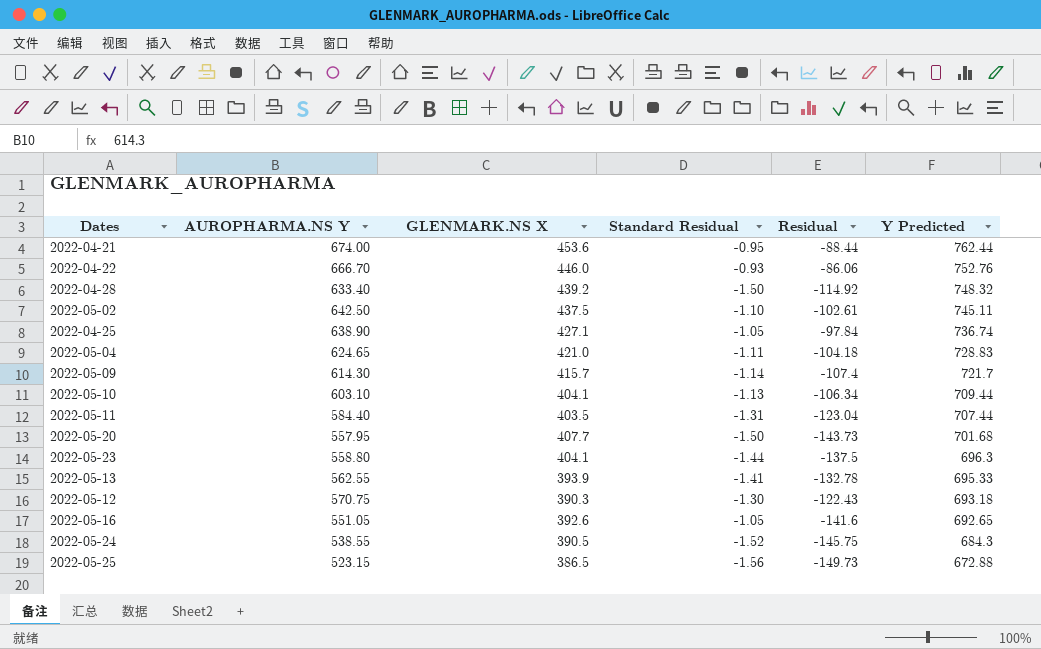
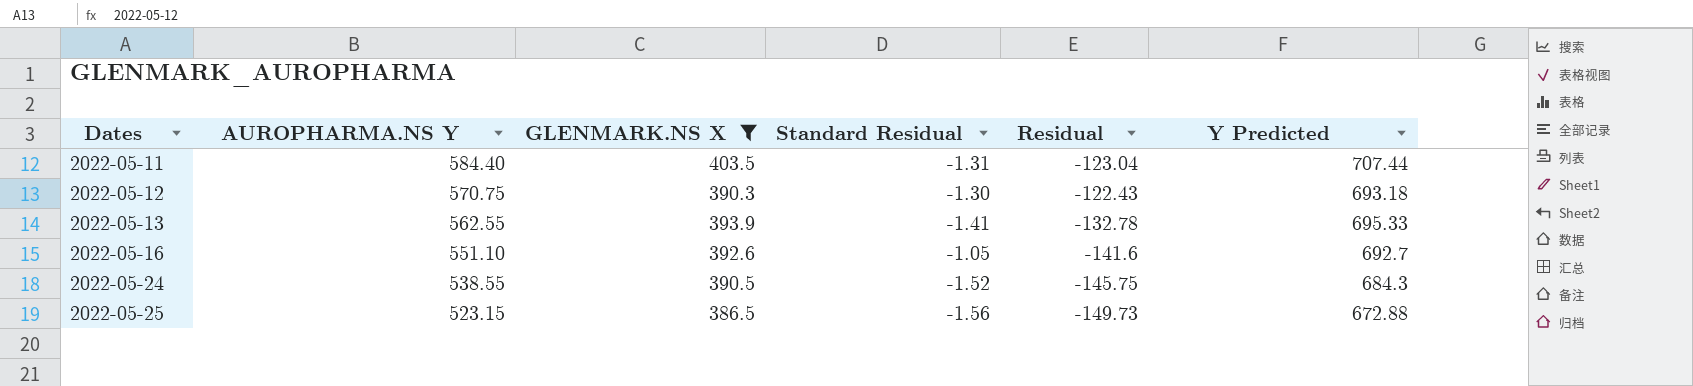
filter: none -> GLENMARK.NS X <= 403.5
row order: Y Predicted descending -> Dates ascending
2022-05-16 | AUROPHARMA.NS Y: 551.05 -> 551.10
2022-05-16 | Y Predicted: 692.65 -> 692.7

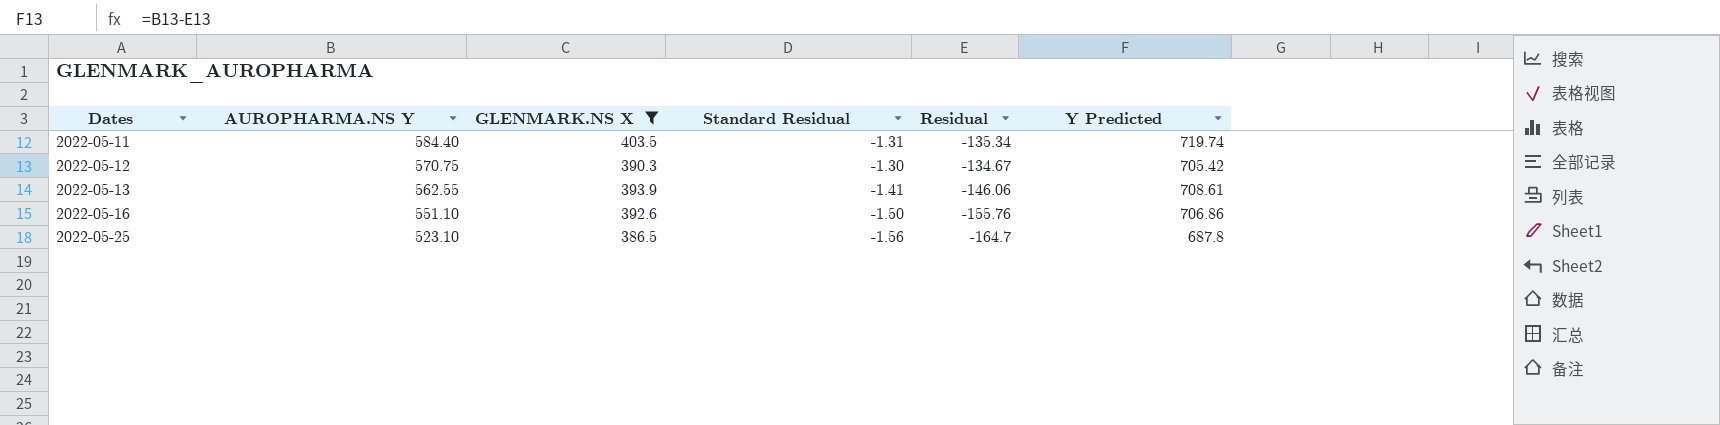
row 2022-05-24: 538.55 | 390.5 | -1.52 | -145.75 | 684.3 -> none
2022-05-11 | Residual: -123.04 -> -135.34
2022-05-11 | Y Predicted: 707.44 -> 719.74
2022-05-12 | Residual: -122.43 -> -134.67
2022-05-12 | Y Predicted: 693.18 -> 705.42
2022-05-13 | Residual: -132.78 -> -146.06
2022-05-13 | Y Predicted: 695.33 -> 708.61
2022-05-16 | Standard Residual: -1.05 -> -1.50
2022-05-16 | Residual: -141.6 -> -155.76
2022-05-16 | Y Predicted: 692.7 -> 706.86
2022-05-25 | AUROPHARMA.NS Y: 523.15 -> 523.10
2022-05-25 | Residual: -149.73 -> -164.7
2022-05-25 | Y Predicted: 672.88 -> 687.8

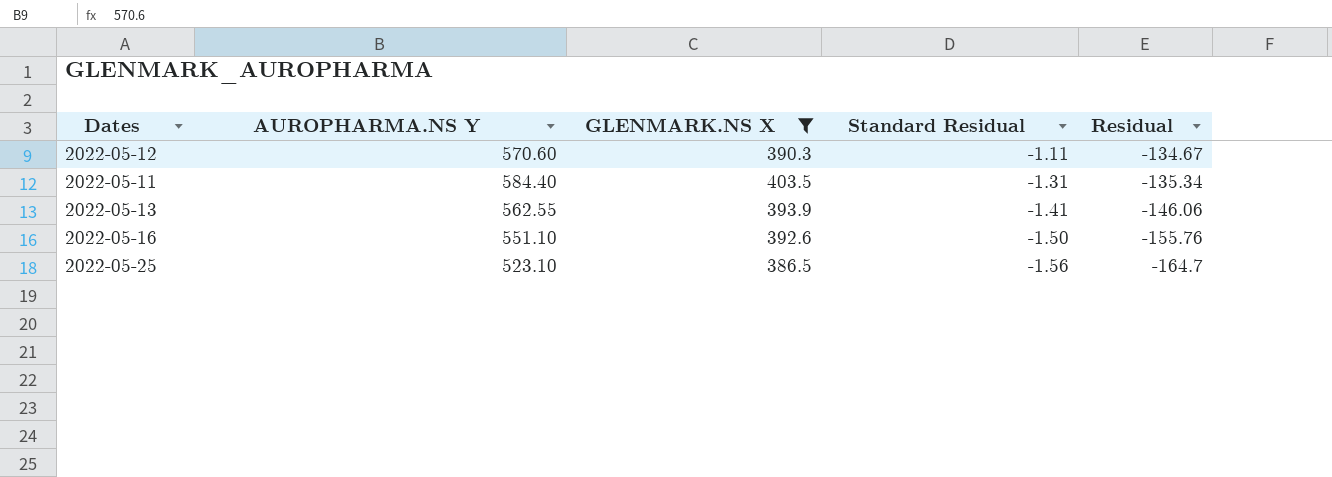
row order: Dates ascending -> Standard Residual descending
column Y Predicted | formula: [AUROPHARMA.NS Y] - [Residual] -> none
2022-05-12 | AUROPHARMA.NS Y: 570.75 -> 570.60
2022-05-12 | Standard Residual: -1.30 -> -1.11

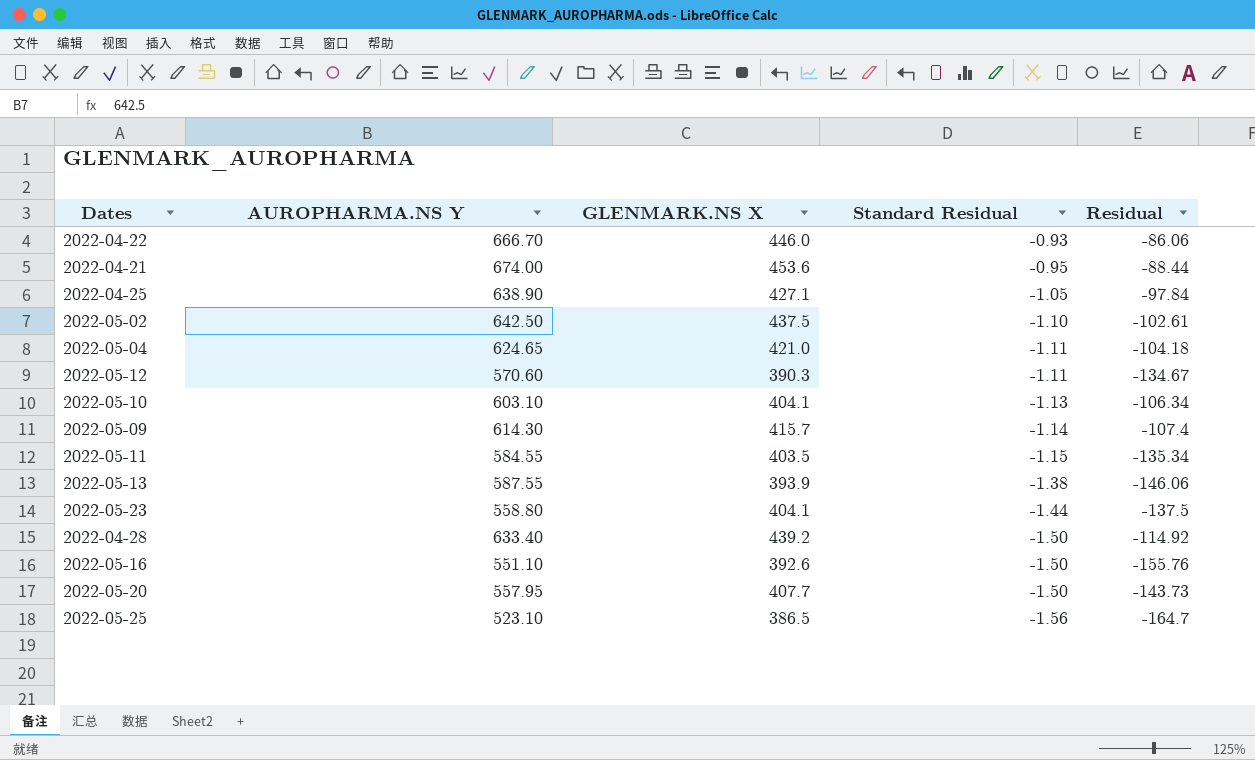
filter: GLENMARK.NS X <= 403.5 -> none
2022-05-11 | AUROPHARMA.NS Y: 584.40 -> 584.55
2022-05-11 | Standard Residual: -1.31 -> -1.15
2022-05-13 | AUROPHARMA.NS Y: 562.55 -> 587.55
2022-05-13 | Standard Residual: -1.41 -> -1.38

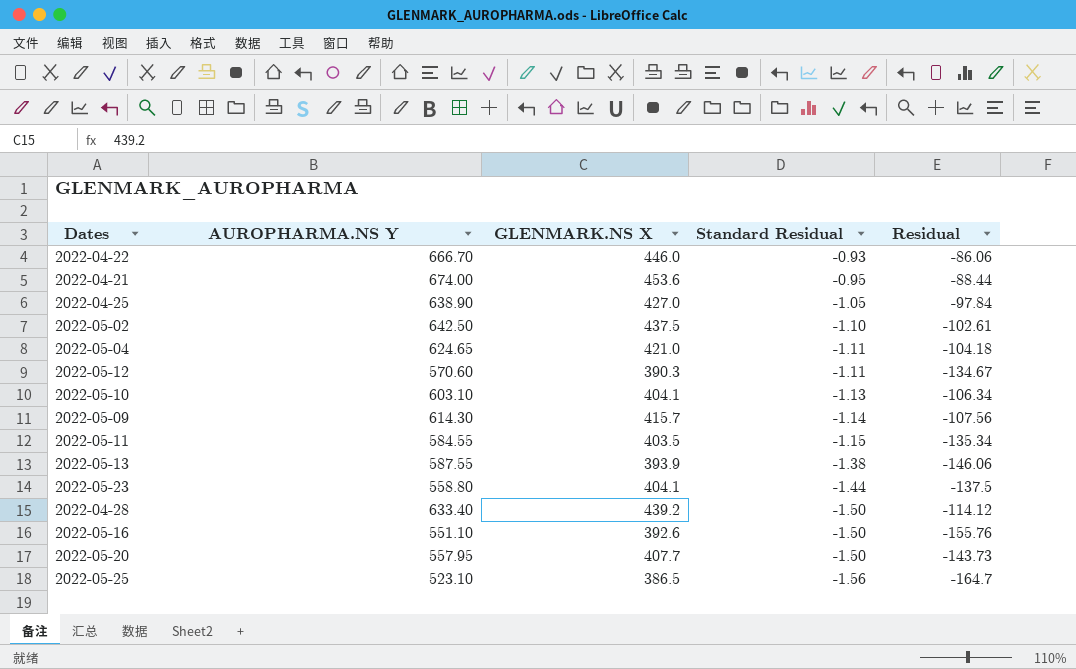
2022-04-25 | GLENMARK.NS X: 427.1 -> 427.0
2022-05-09 | Residual: -107.4 -> -107.56
2022-04-28 | Residual: -114.92 -> -114.12

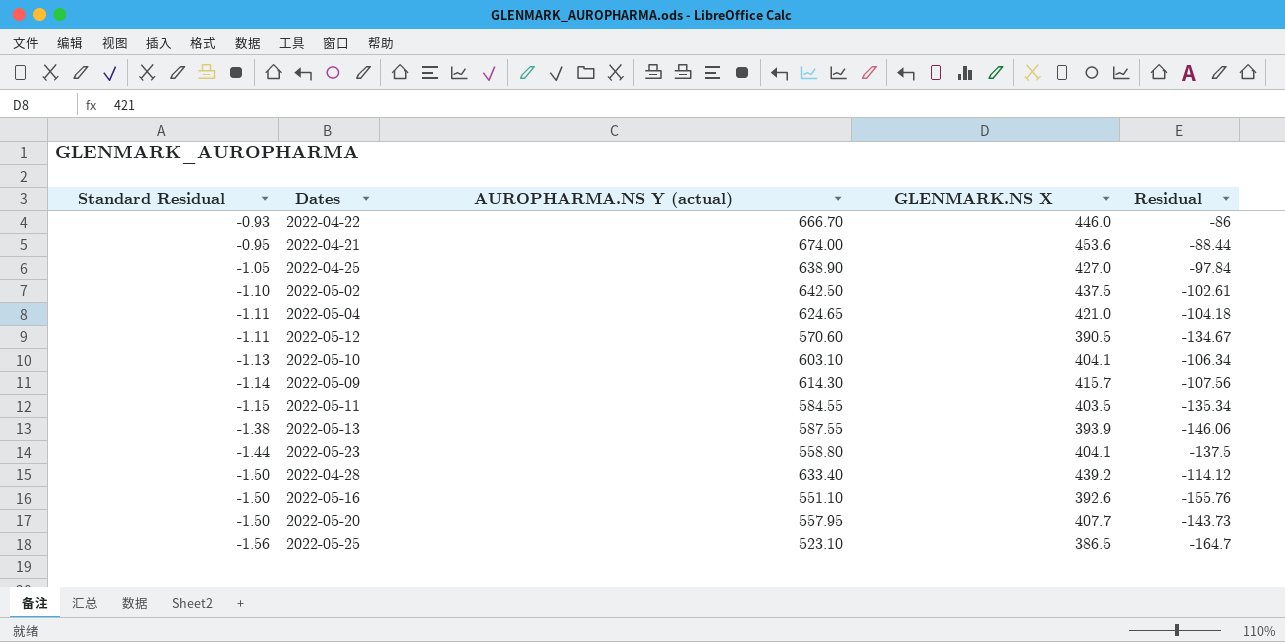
column Standard Residual | position: 4 -> 1
column name: AUROPHARMA.NS Y -> AUROPHARMA.NS Y (actual)
2022-04-22 | Residual: -86.06 -> -86
2022-05-12 | GLENMARK.NS X: 390.3 -> 390.5

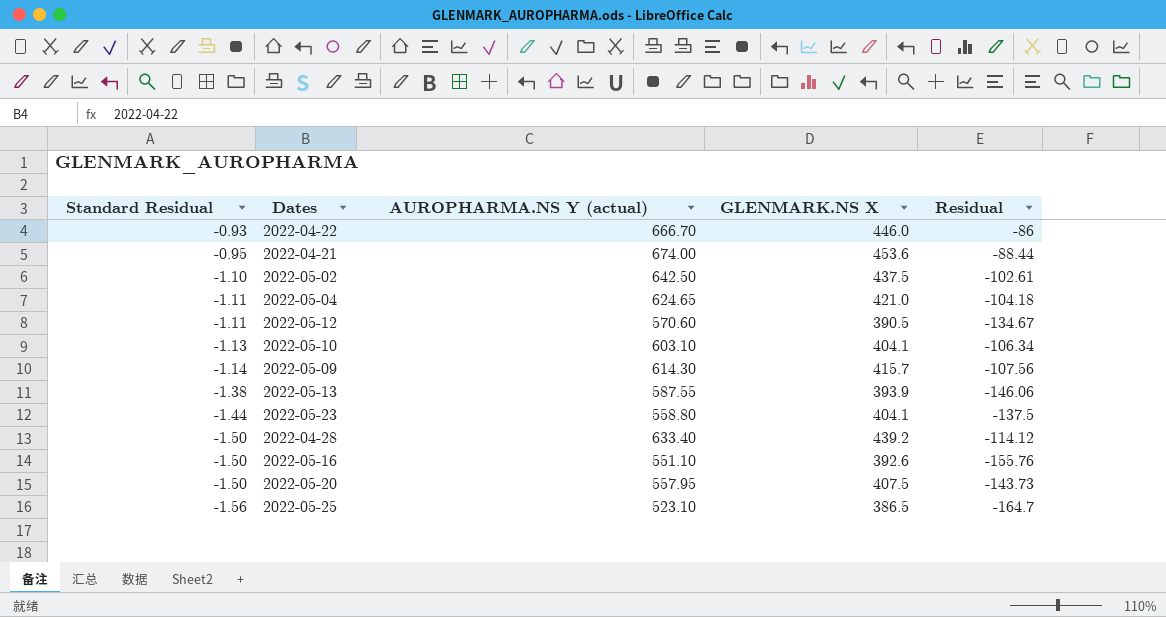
row 2022-04-25: -1.05 | 638.90 | 427.0 | -97.84 -> none
row 2022-05-11: -1.15 | 584.55 | 403.5 | -135.34 -> none
2022-05-20 | GLENMARK.NS X: 407.7 -> 407.5

